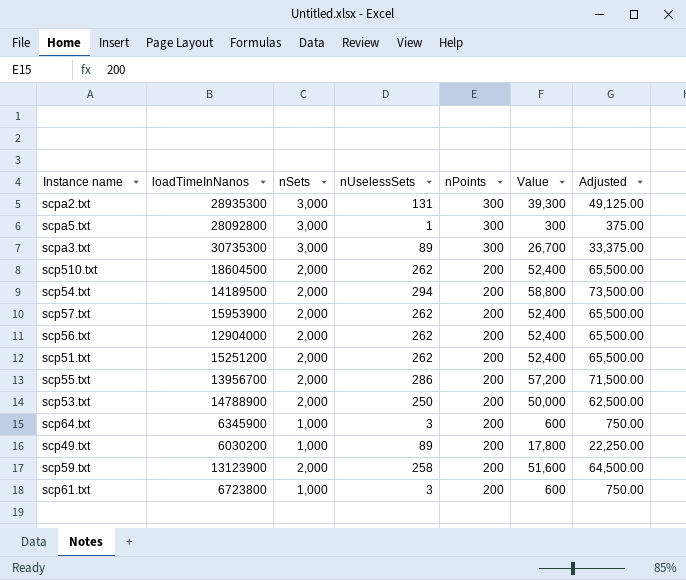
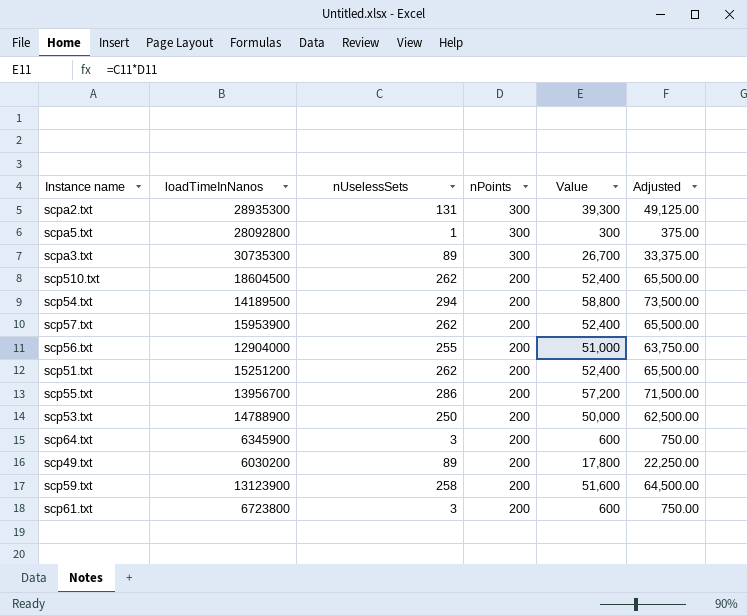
column nSets | position: 3 -> none
scp56.txt | nUselessSets: 262 -> 255
scp56.txt | Value: 52,400 -> 51,000
scp56.txt | Adjusted: 65,500.00 -> 63,750.00

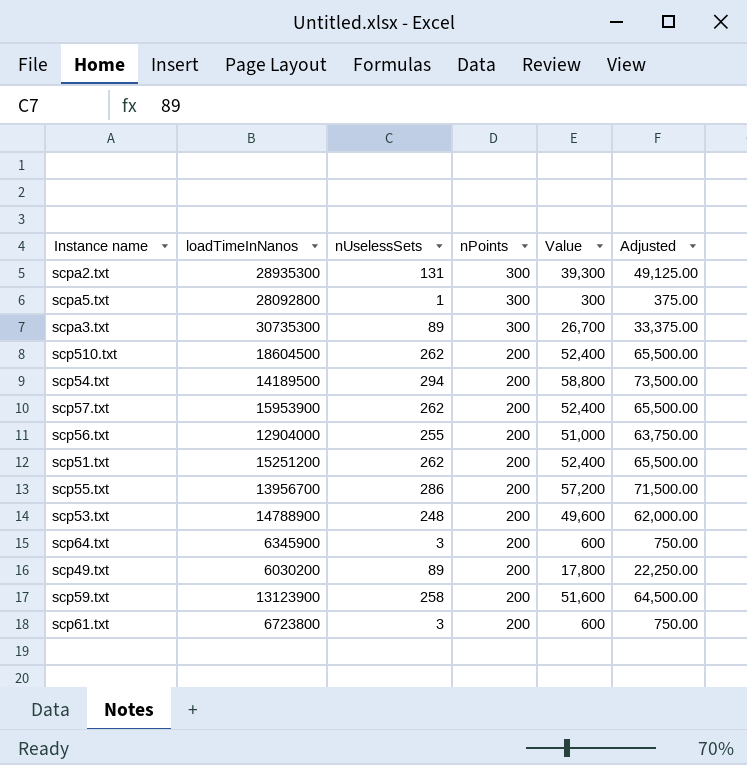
scp53.txt | nUselessSets: 250 -> 248
scp53.txt | Value: 50,000 -> 49,600
scp53.txt | Adjusted: 62,500.00 -> 62,000.00

